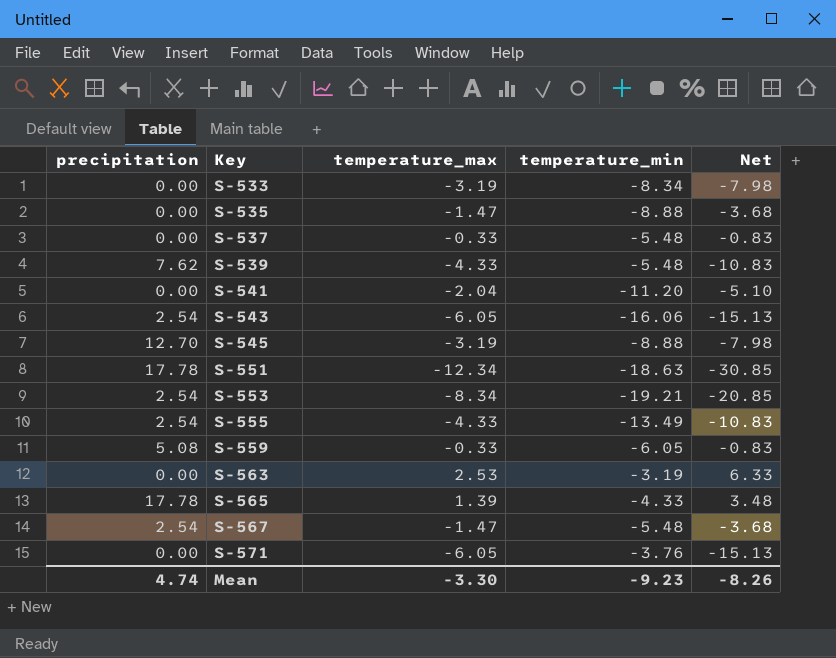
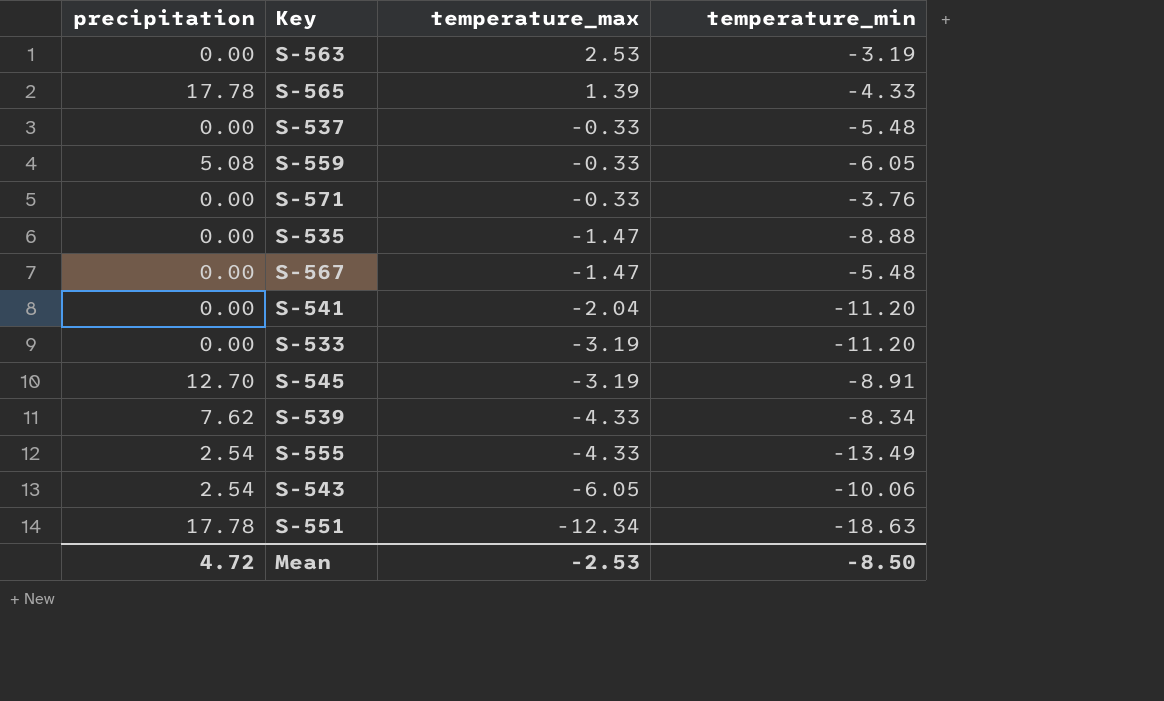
row order: Key ascending -> temperature_max descending
column Net | formula: [temperature_max] * 2.5 -> none
row S-553: 2.54 | -8.34 | -19.21 | -20.85 -> none
S-571 | temperature_max: -6.05 -> -0.33
S-567 | precipitation: 2.54 -> 0.00
S-533 | temperature_min: -8.34 -> -11.20
S-545 | temperature_min: -8.88 -> -8.91
S-539 | temperature_min: -5.48 -> -8.34
S-543 | temperature_min: -16.06 -> -10.06
Mean | precipitation: 4.74 -> 4.72
Mean | temperature_max: -3.30 -> -2.53
Mean | temperature_min: -9.23 -> -8.50

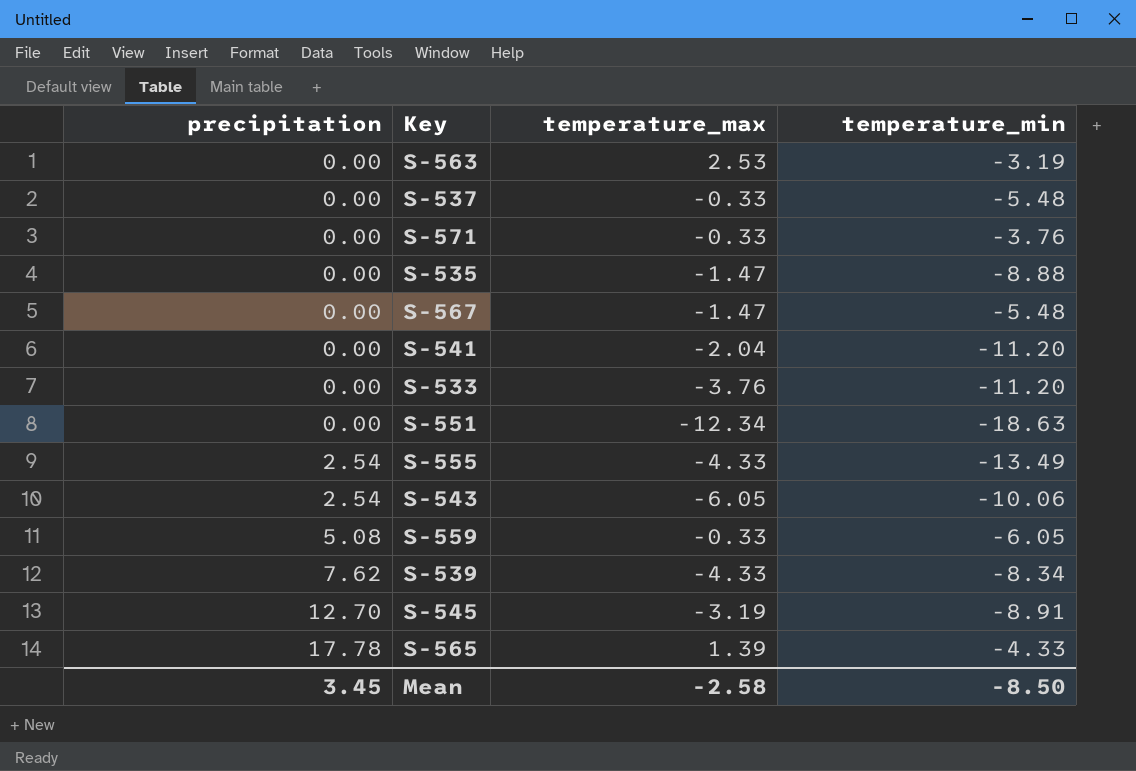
row order: temperature_max descending -> precipitation ascending
S-533 | temperature_max: -3.19 -> -3.76
S-551 | precipitation: 17.78 -> 0.00
Mean | precipitation: 4.72 -> 3.45
Mean | temperature_max: -2.53 -> -2.58

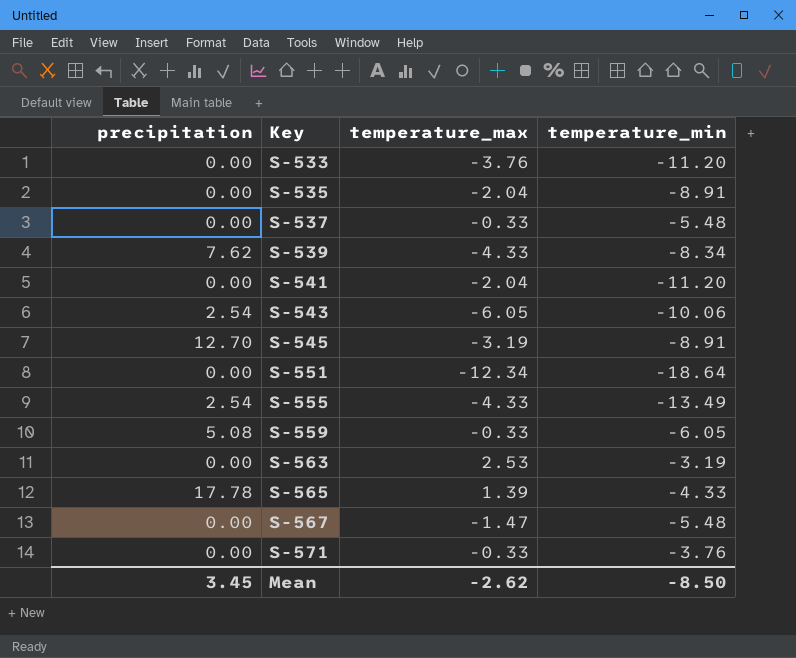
row order: precipitation ascending -> Key ascending
S-535 | temperature_max: -1.47 -> -2.04
S-535 | temperature_min: -8.88 -> -8.91
S-551 | temperature_min: -18.63 -> -18.64
Mean | temperature_max: -2.58 -> -2.62

